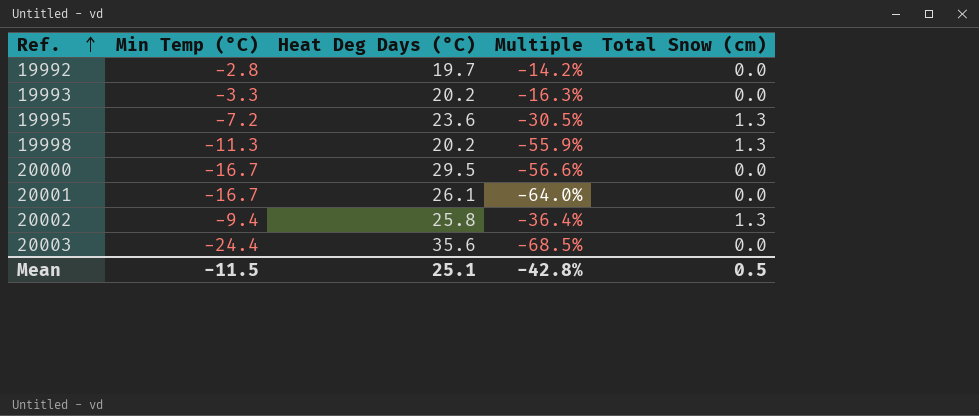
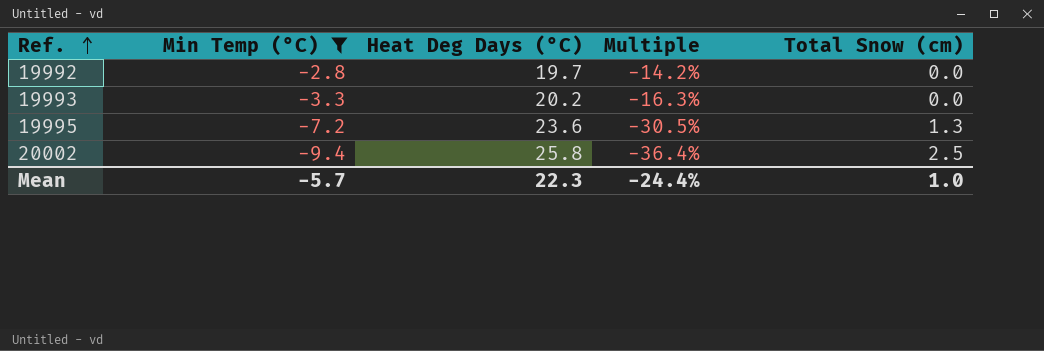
filter: none -> Min Temp (°C) >= -9.4
20002 | Total Snow (cm): 1.3 -> 2.5
Mean | Min Temp (°C): -11.5 -> -5.7
Mean | Heat Deg Days (°C): 25.1 -> 22.3
Mean | Multiple: -42.8% -> -24.4%
Mean | Total Snow (cm): 0.5 -> 1.0

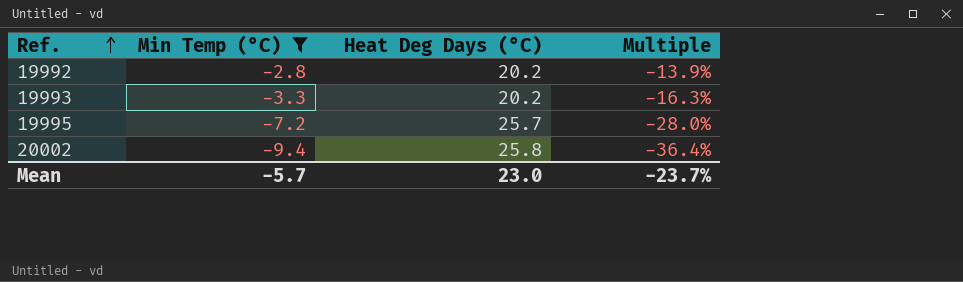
column Total Snow (cm) | position: 5 -> none
19992 | Heat Deg Days (°C): 19.7 -> 20.2
19992 | Multiple: -14.2% -> -13.9%
19995 | Heat Deg Days (°C): 23.6 -> 25.7
19995 | Multiple: -30.5% -> -28.0%
Mean | Heat Deg Days (°C): 22.3 -> 23.0
Mean | Multiple: -24.4% -> -23.7%

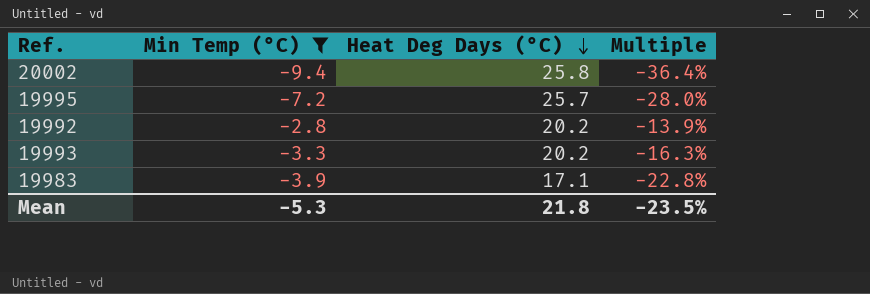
row order: Ref. ascending -> Heat Deg Days (°C) descending
row 19983: none -> -3.9 | 17.1 | -22.8%
Mean | Min Temp (°C): -5.7 -> -5.3
Mean | Heat Deg Days (°C): 23.0 -> 21.8
Mean | Multiple: -23.7% -> -23.5%

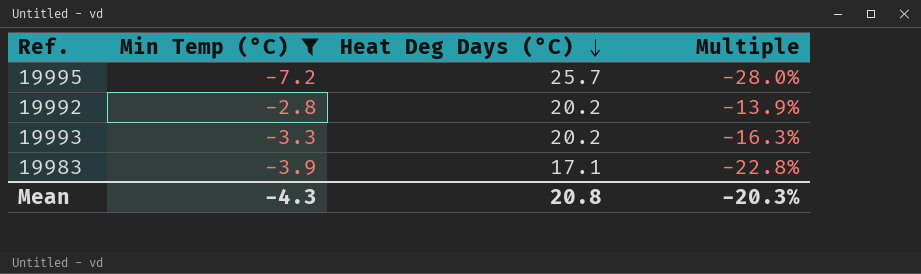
row 20002: -9.4 | 25.8 | -36.4% -> none
Mean | Min Temp (°C): -5.3 -> -4.3
Mean | Heat Deg Days (°C): 21.8 -> 20.8
Mean | Multiple: -23.5% -> -20.3%

